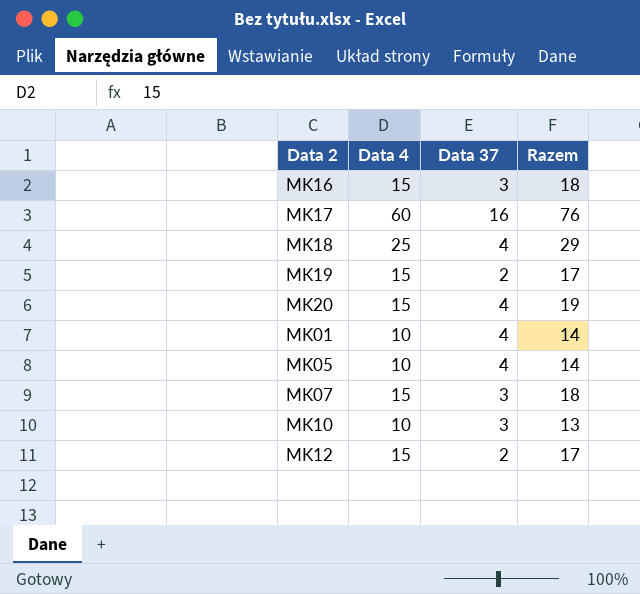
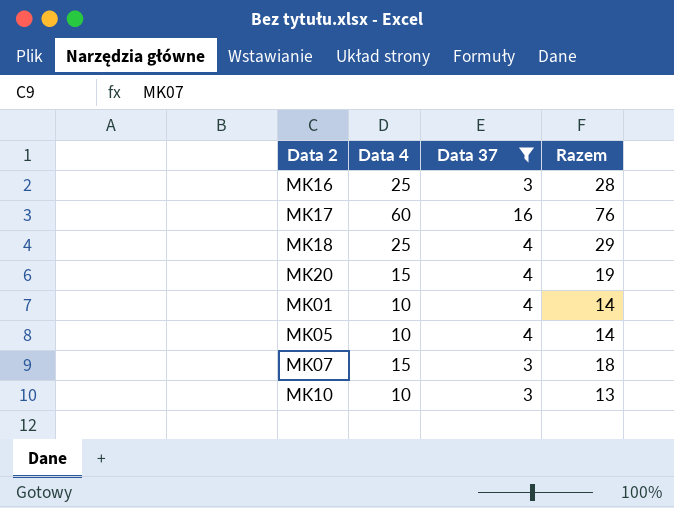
filter: none -> Data 37 != 2
MK16 | Data 4: 15 -> 25
MK16 | Razem: 18 -> 28

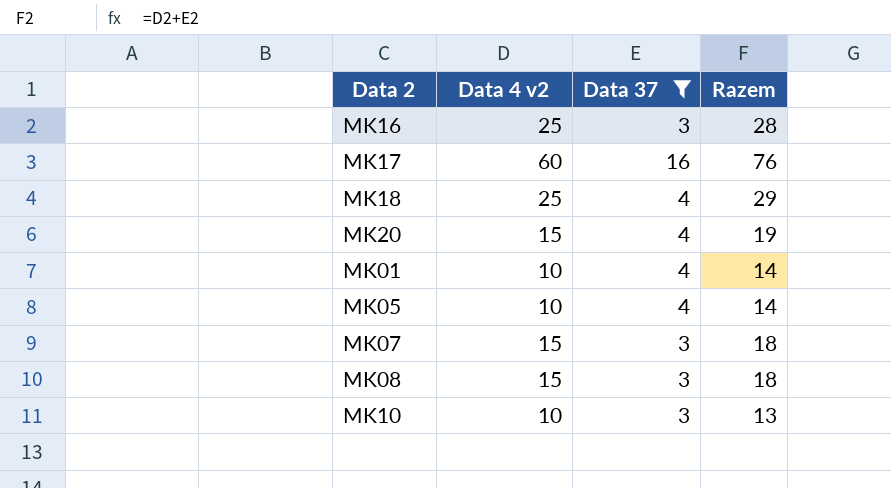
column name: Data 4 -> Data 4 v2
row MK08: none -> 15 | 3 | 18

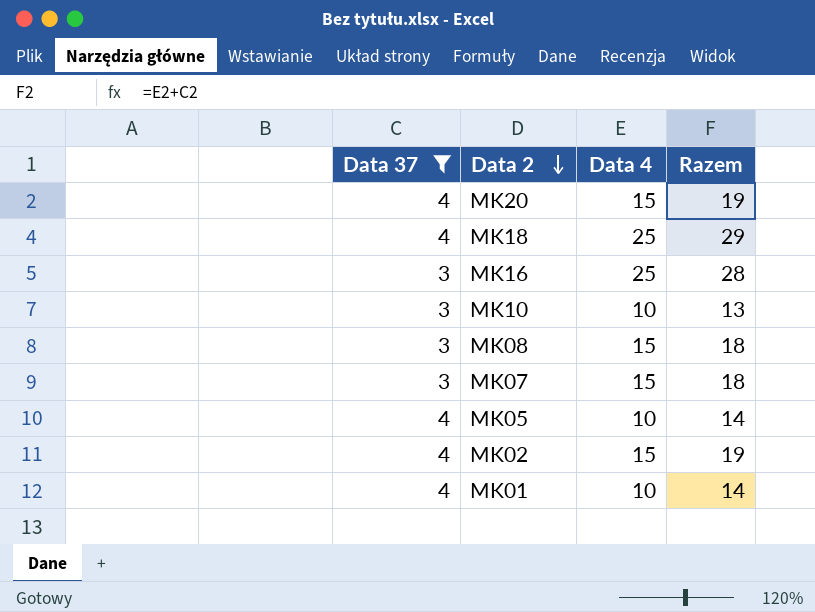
row order: none -> Data 2 descending
column Data 37 | position: 3 -> 1
column name: Data 4 v2 -> Data 4
row MK17: 60 | 16 | 76 -> none
row MK02: none -> 4 | 15 | 19

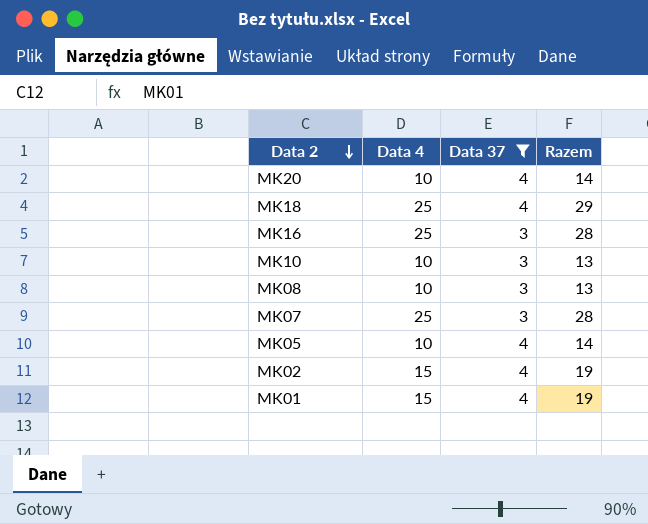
column Data 37 | position: 1 -> 3
MK20 | Data 4: 15 -> 10
MK20 | Razem: 19 -> 14
MK08 | Data 4: 15 -> 10
MK08 | Razem: 18 -> 13
MK07 | Data 4: 15 -> 25
MK07 | Razem: 18 -> 28
MK01 | Data 4: 10 -> 15
MK01 | Razem: 14 -> 19

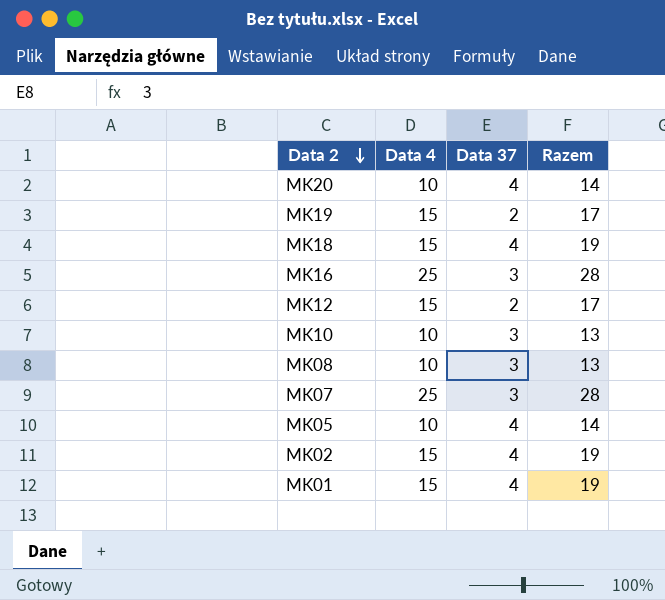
filter: Data 37 != 2 -> none
MK18 | Data 4: 25 -> 15
MK18 | Razem: 29 -> 19

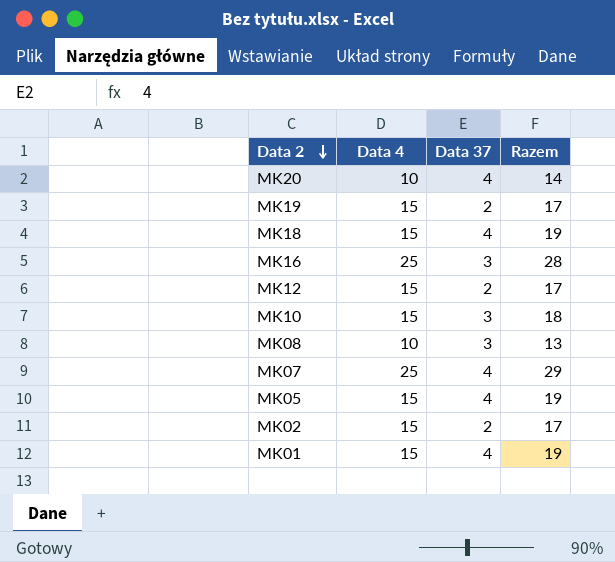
MK10 | Data 4: 10 -> 15
MK10 | Razem: 13 -> 18
MK07 | Data 37: 3 -> 4
MK07 | Razem: 28 -> 29
MK05 | Data 4: 10 -> 15
MK05 | Razem: 14 -> 19
MK02 | Data 37: 4 -> 2
MK02 | Razem: 19 -> 17

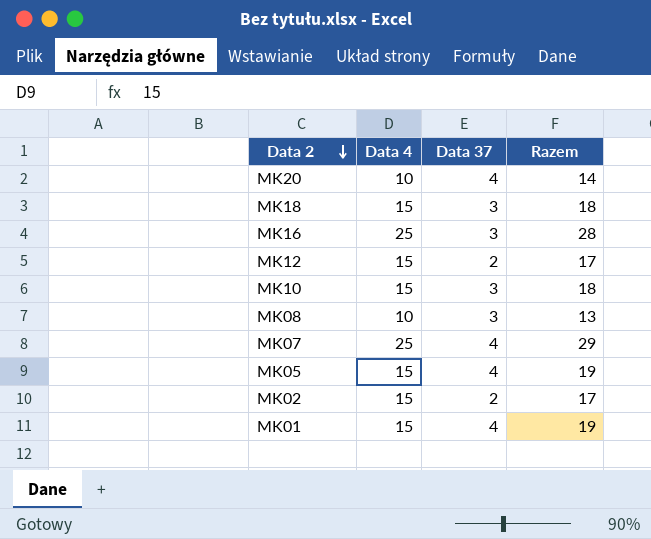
row MK19: 15 | 2 | 17 -> none
MK18 | Data 37: 4 -> 3
MK18 | Razem: 19 -> 18

